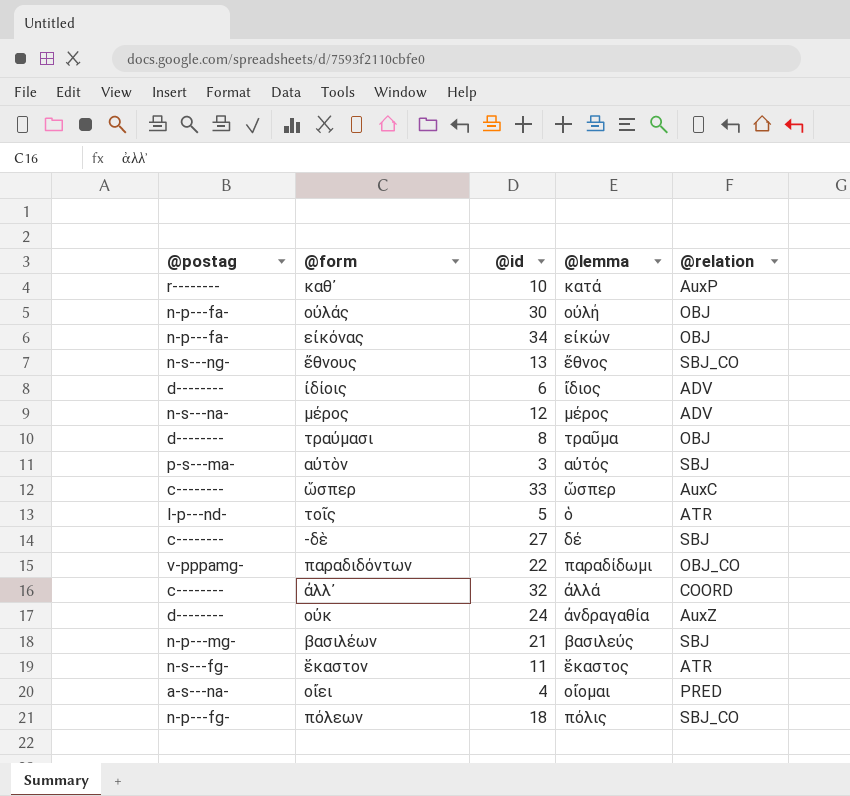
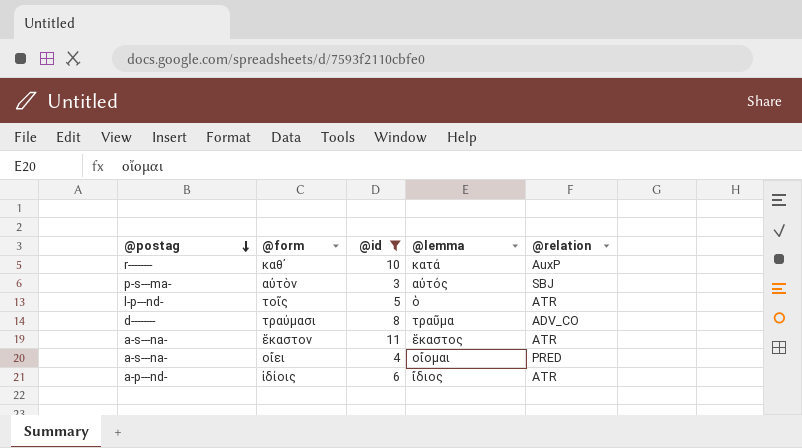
filter: none -> @id <= 11
row order: none -> @postag descending
τραύμασι | @relation: OBJ -> ADV_CO
ἕκαστον | @postag: n-s---fg- -> a-s---na-
ἰδίοις | @postag: d-------- -> a-p---nd-
ἰδίοις | @relation: ADV -> ATR

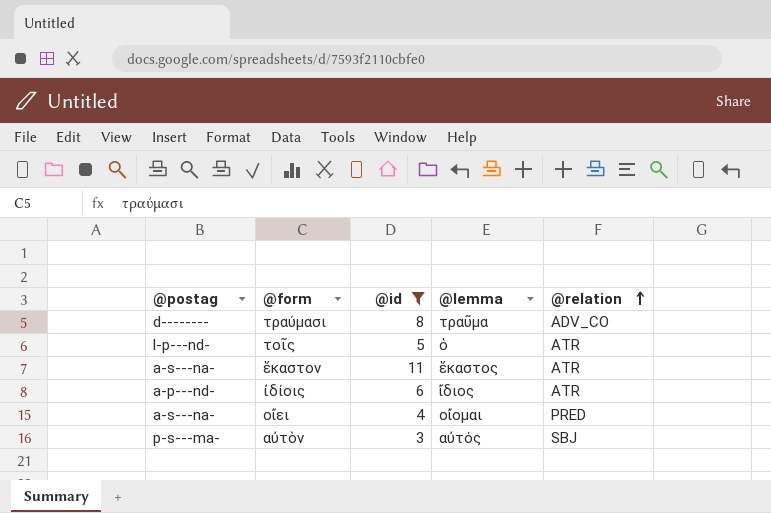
row order: @postag descending -> @relation ascending
row καθ᾽: r-------- | 10 | κατά | AuxP -> none

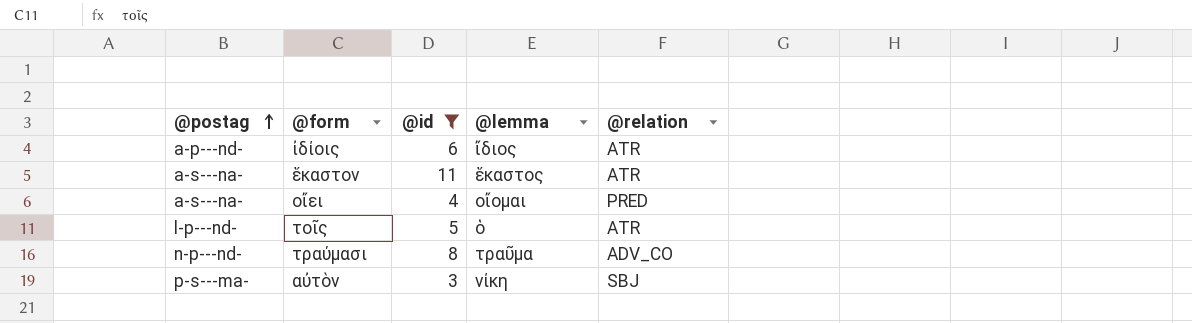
row order: @relation ascending -> @postag ascending
τραύμασι | @postag: d-------- -> n-p---nd-
αὐτὸν | @lemma: αὐτός -> νίκη

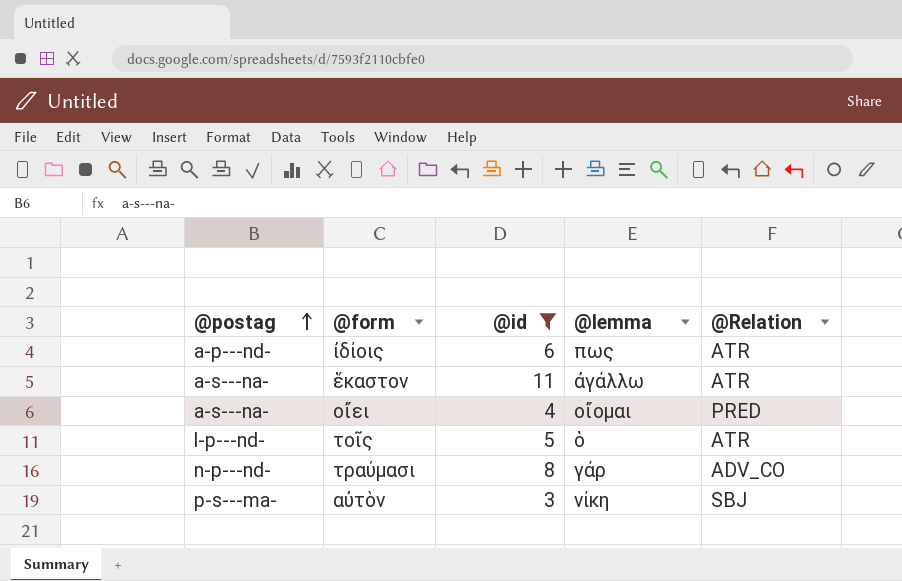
column name: @relation -> @Relation
ἰδίοις | @lemma: ἴδιος -> πως
ἕκαστον | @lemma: ἕκαστος -> ἀγάλλω
τραύμασι | @lemma: τραῦμα -> γάρ

